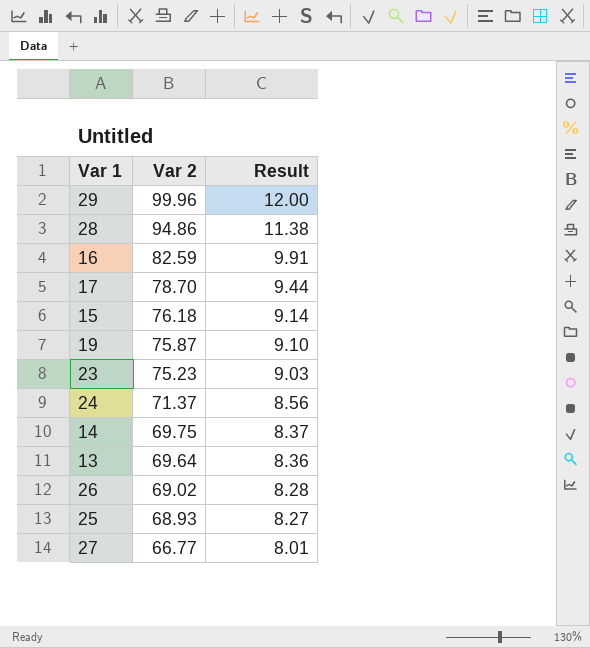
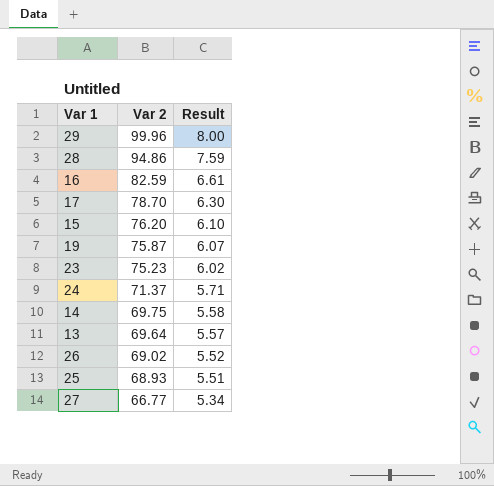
column Result | formula: [Var 2] * 0.12 -> [Var 2] * 0.08
15 | Var 2: 76.18 -> 76.20

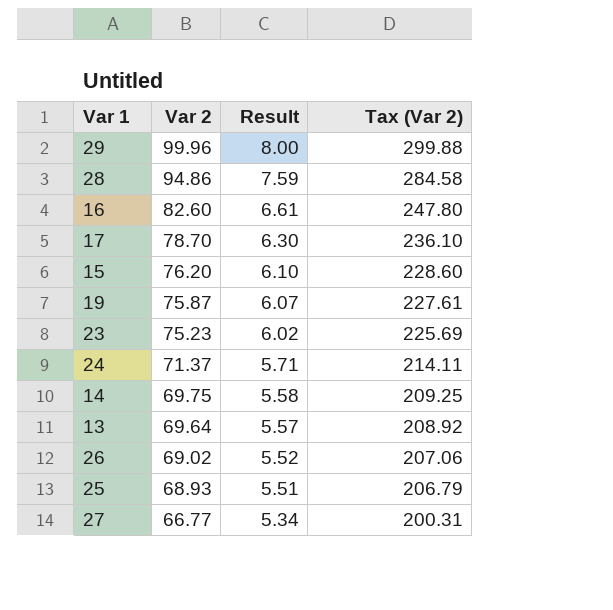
column Tax (Var 2) | formula: none -> [Var 2] * 3
16 | Var 2: 82.59 -> 82.60

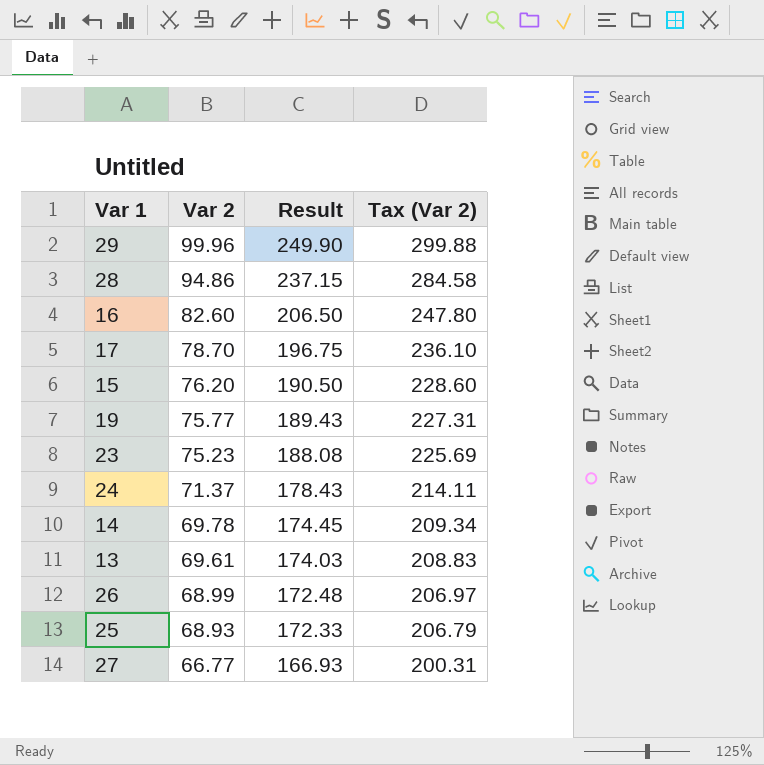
column Result | formula: [Var 2] * 0.08 -> [Var 2] * 2.5
19 | Var 2: 75.87 -> 75.77
19 | Tax (Var 2): 227.61 -> 227.31
14 | Var 2: 69.75 -> 69.78
14 | Tax (Var 2): 209.25 -> 209.34
13 | Var 2: 69.64 -> 69.61
13 | Tax (Var 2): 208.92 -> 208.83
26 | Var 2: 69.02 -> 68.99
26 | Tax (Var 2): 207.06 -> 206.97

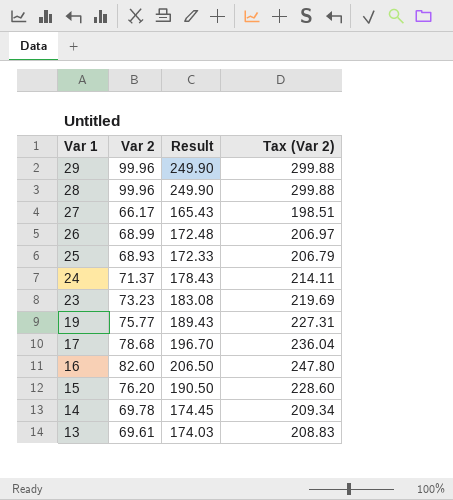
row order: Var 2 descending -> Var 1 descending
28 | Var 2: 94.86 -> 99.96
28 | Result: 237.15 -> 249.90
28 | Tax (Var 2): 284.58 -> 299.88
27 | Var 2: 66.77 -> 66.17
27 | Result: 166.93 -> 165.43
27 | Tax (Var 2): 200.31 -> 198.51
23 | Var 2: 75.23 -> 73.23
23 | Result: 188.08 -> 183.08
23 | Tax (Var 2): 225.69 -> 219.69
17 | Var 2: 78.70 -> 78.68
17 | Result: 196.75 -> 196.70
17 | Tax (Var 2): 236.10 -> 236.04

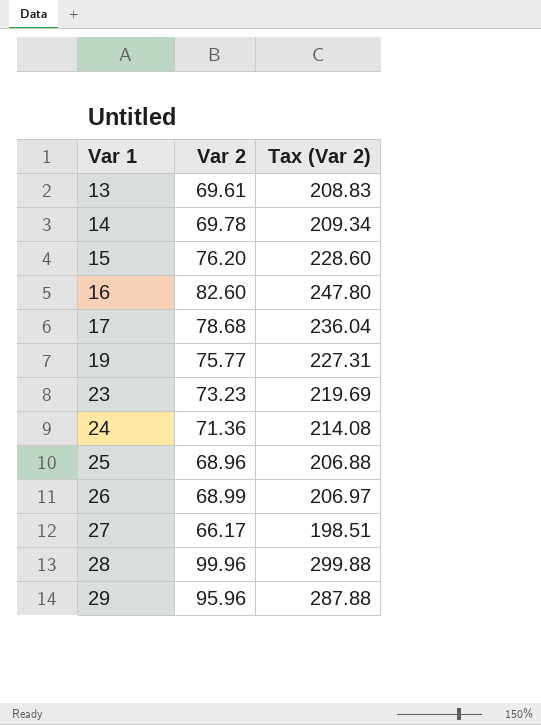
row order: Var 1 descending -> Var 1 ascending
column Result | formula: [Var 2] * 2.5 -> none
24 | Var 2: 71.37 -> 71.36
24 | Tax (Var 2): 214.11 -> 214.08
25 | Var 2: 68.93 -> 68.96
25 | Tax (Var 2): 206.79 -> 206.88
29 | Var 2: 99.96 -> 95.96
29 | Tax (Var 2): 299.88 -> 287.88

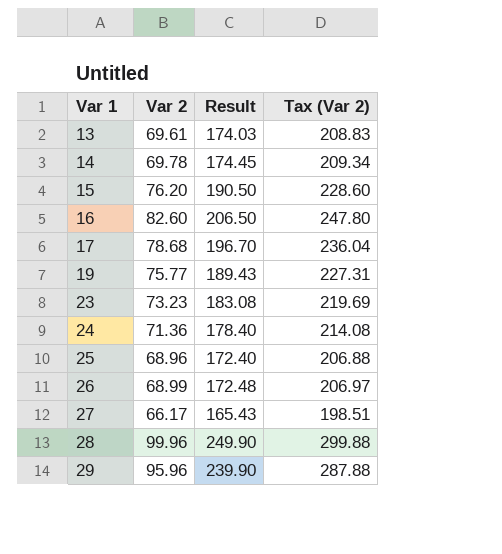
column Result | formula: none -> [Var 2] * 2.5

